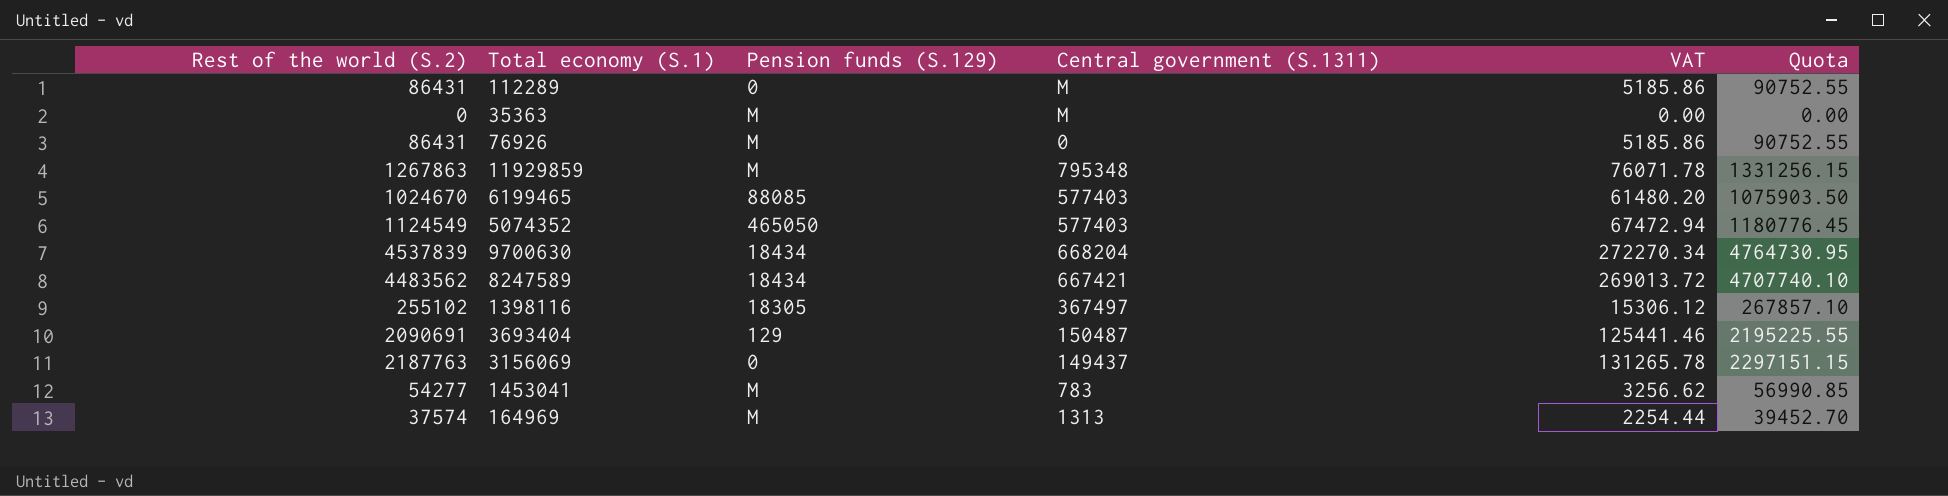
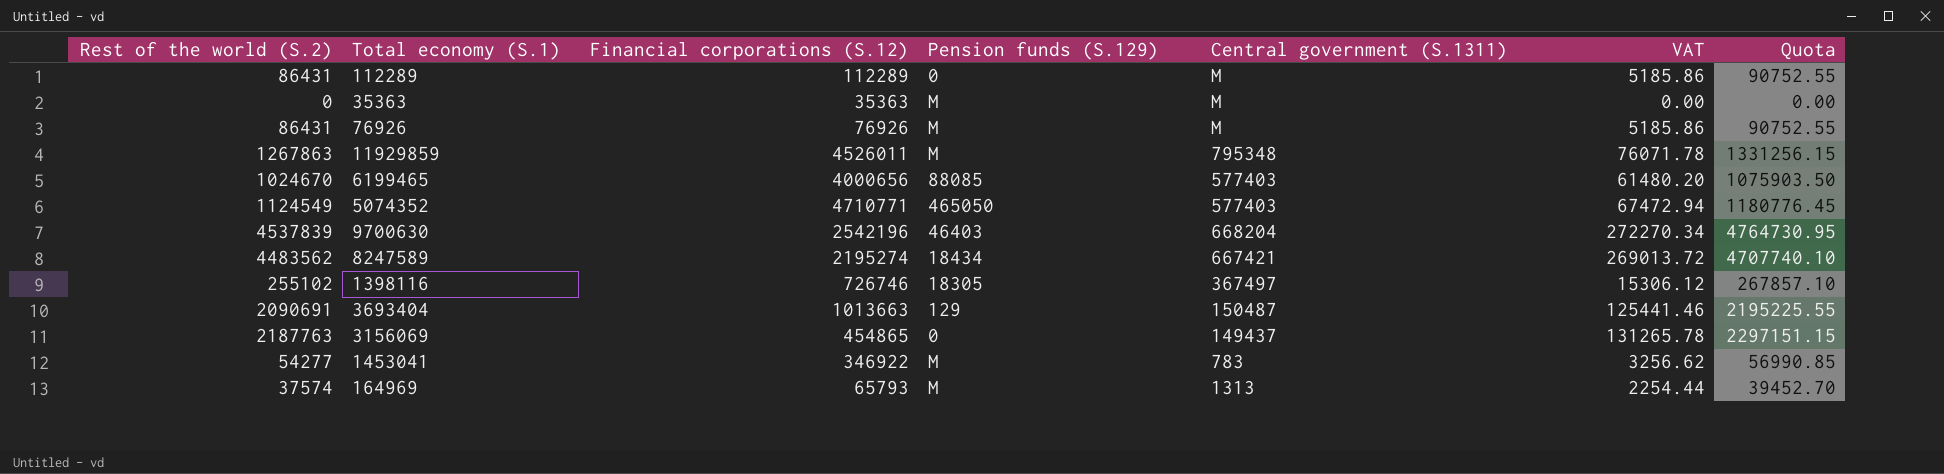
column Financial corporations (S.12) | position: none -> 3
76926 | Central government (S.1311): 0 -> M
9700630 | Pension funds (S.129): 18434 -> 46403

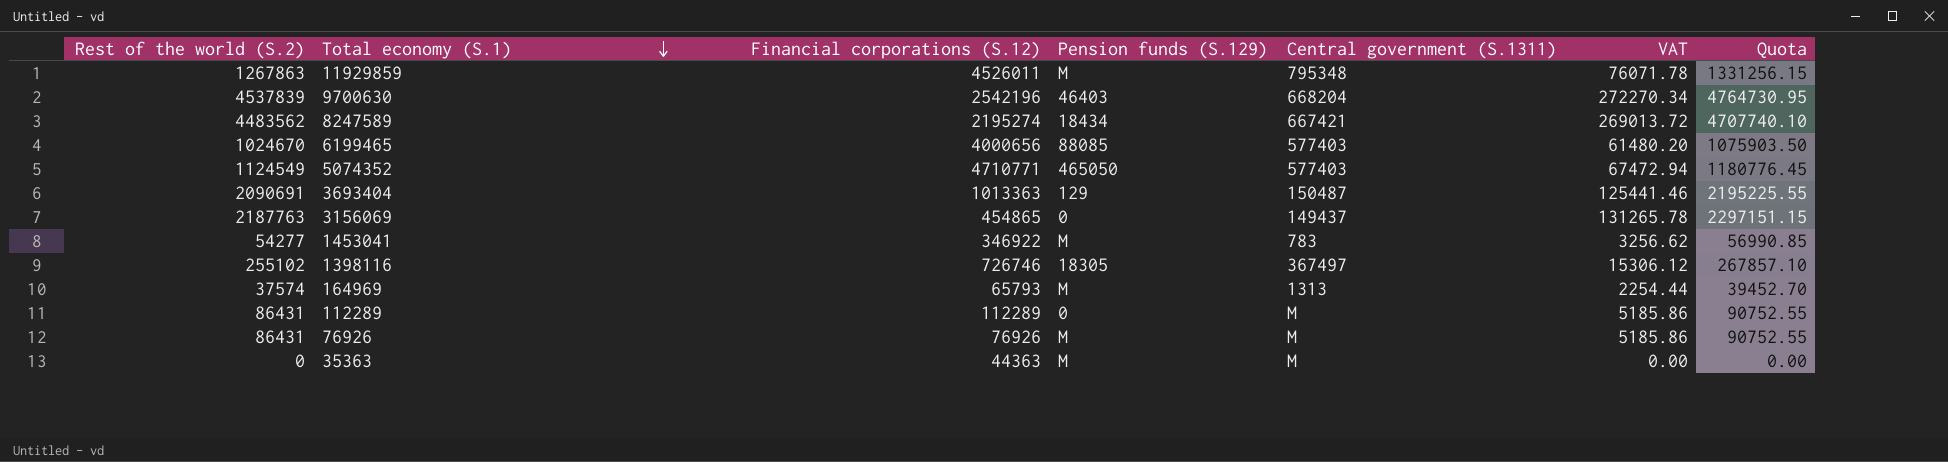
row order: none -> Total economy (S.1) descending
3693404 | Financial corporations (S.12): 1013663 -> 1013363
35363 | Financial corporations (S.12): 35363 -> 44363

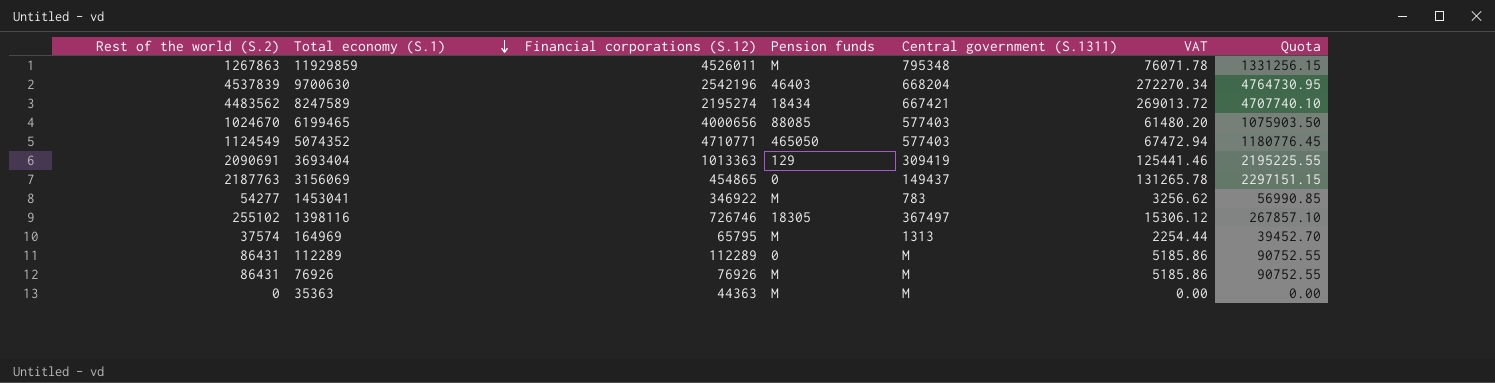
column name: Pension funds (S.129) -> Pension funds
3693404 | Central government (S.1311): 150487 -> 309419
164969 | Financial corporations (S.12): 65793 -> 65795

